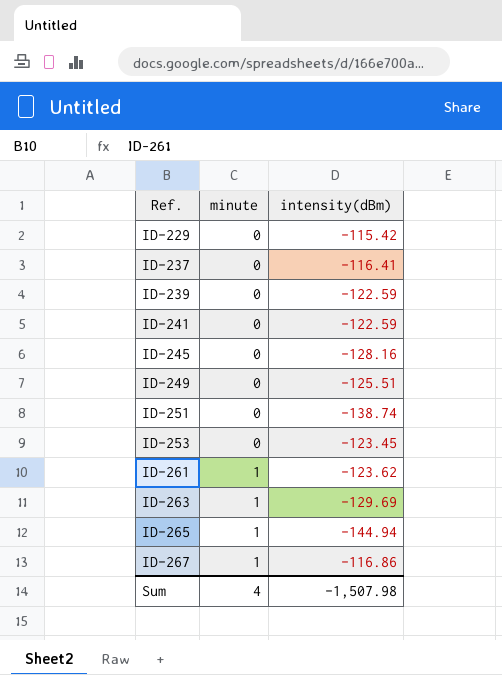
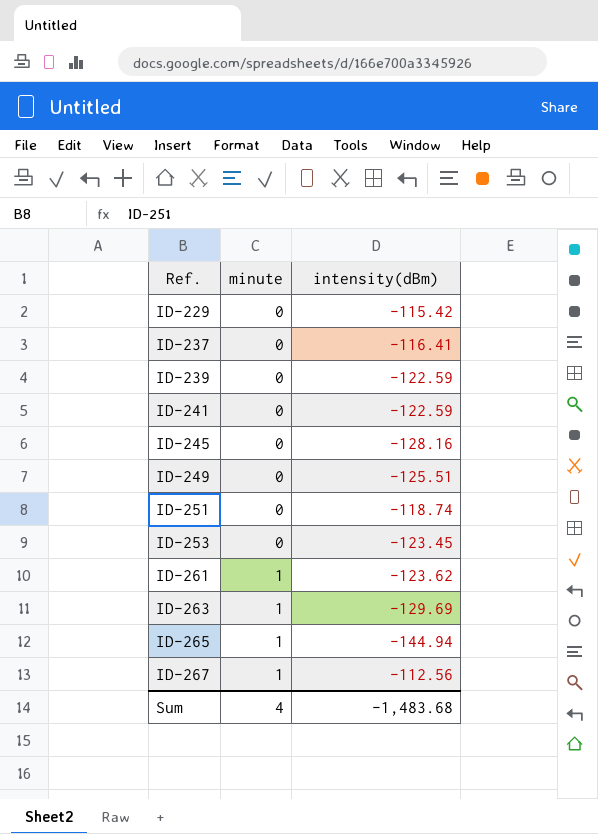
ID-251 | intensity(dBm): -138.74 -> -118.74
ID-267 | intensity(dBm): -116.86 -> -112.56
Sum | intensity(dBm): -1,507.98 -> -1,483.68

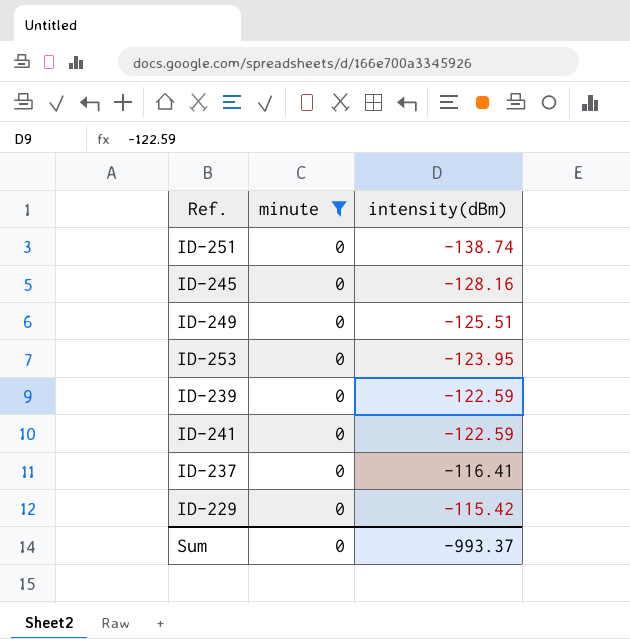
filter: none -> minute = 0
row order: Ref. ascending -> intensity(dBm) ascending
ID-251 | intensity(dBm): -118.74 -> -138.74
ID-253 | intensity(dBm): -123.45 -> -123.95
Sum | minute: 4 -> 0
Sum | intensity(dBm): -1,483.68 -> -993.37

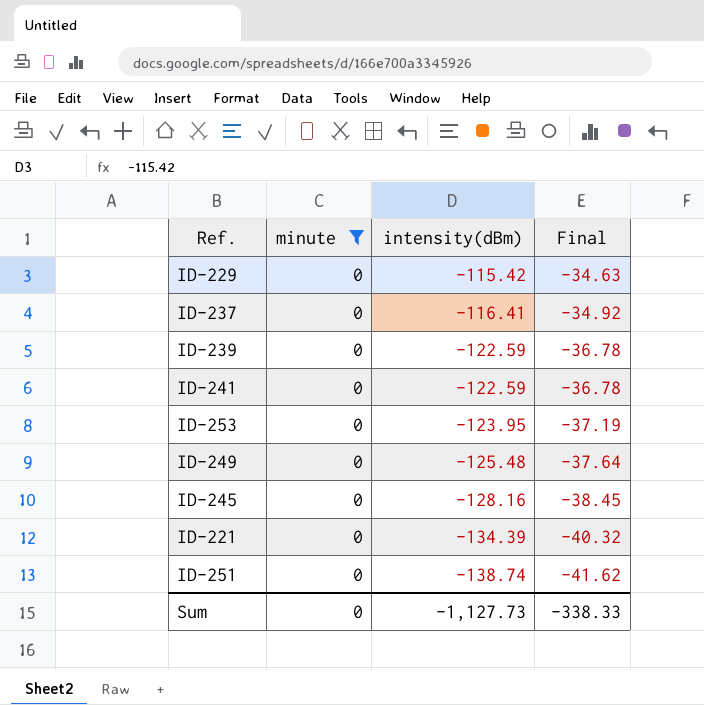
row order: intensity(dBm) ascending -> intensity(dBm) descending
column Final | formula: none -> [intensity(dBm)] * 0.3
ID-249 | intensity(dBm): -125.51 -> -125.48
row ID-221: none -> 0 | -134.39 | -40.32
Sum | intensity(dBm): -993.37 -> -1,127.73

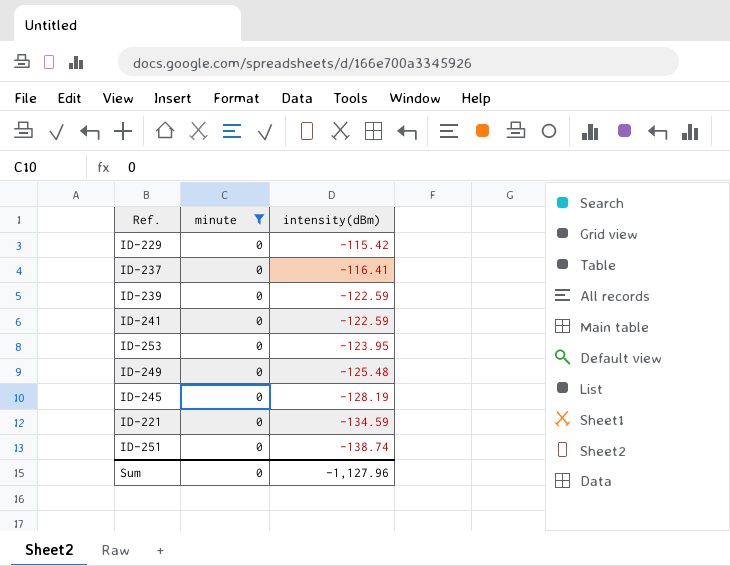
column Final | formula: [intensity(dBm)] * 0.3 -> none
ID-245 | intensity(dBm): -128.16 -> -128.19
ID-221 | intensity(dBm): -134.39 -> -134.59
Sum | intensity(dBm): -1,127.73 -> -1,127.96

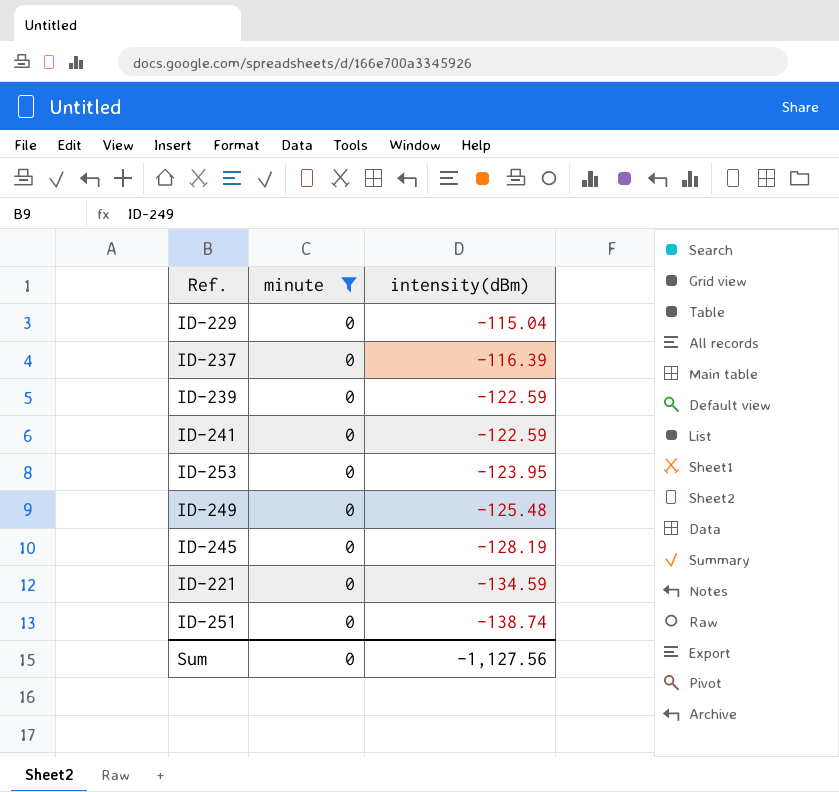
ID-229 | intensity(dBm): -115.42 -> -115.04
ID-237 | intensity(dBm): -116.41 -> -116.39
Sum | intensity(dBm): -1,127.96 -> -1,127.56

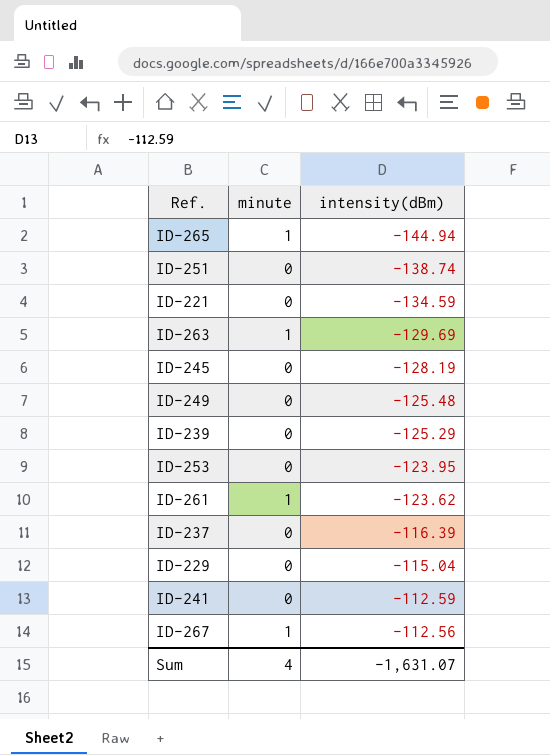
filter: minute = 0 -> none
row order: intensity(dBm) descending -> intensity(dBm) ascending
ID-239 | intensity(dBm): -122.59 -> -125.29
ID-241 | intensity(dBm): -122.59 -> -112.59
Sum | minute: 0 -> 4
Sum | intensity(dBm): -1,127.56 -> -1,631.07

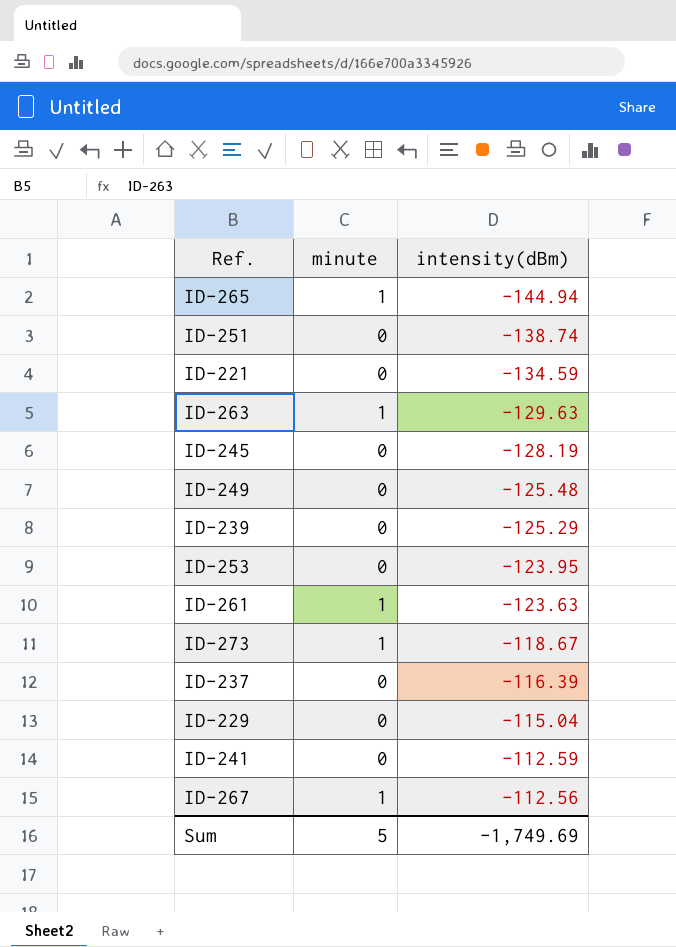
ID-263 | intensity(dBm): -129.69 -> -129.63
ID-261 | intensity(dBm): -123.62 -> -123.63
row ID-273: none -> 1 | -118.67
Sum | minute: 4 -> 5
Sum | intensity(dBm): -1,631.07 -> -1,749.69

